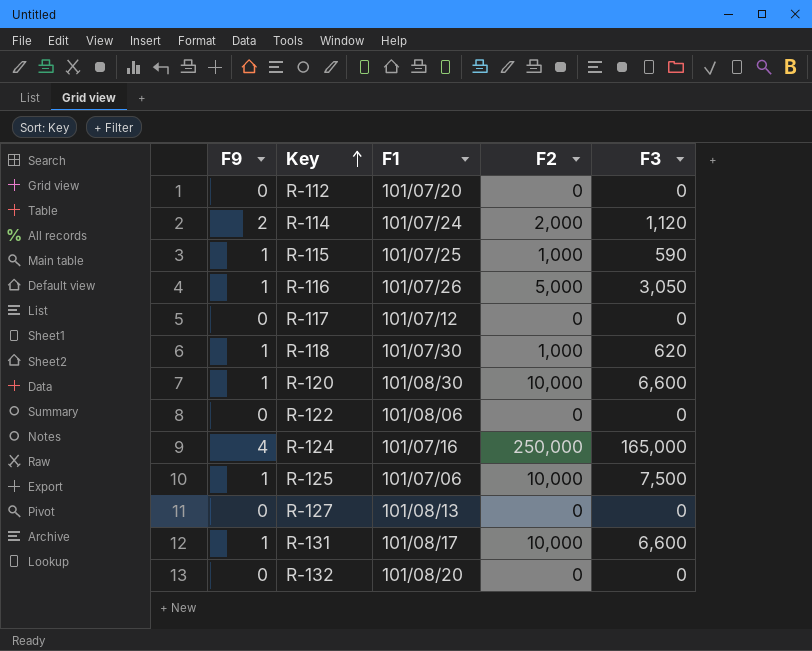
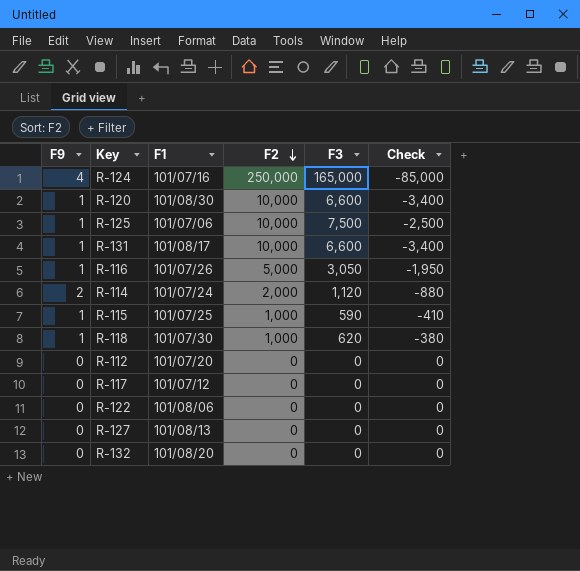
row order: Key ascending -> F2 descending
column Check | formula: none -> [F3] - [F2]

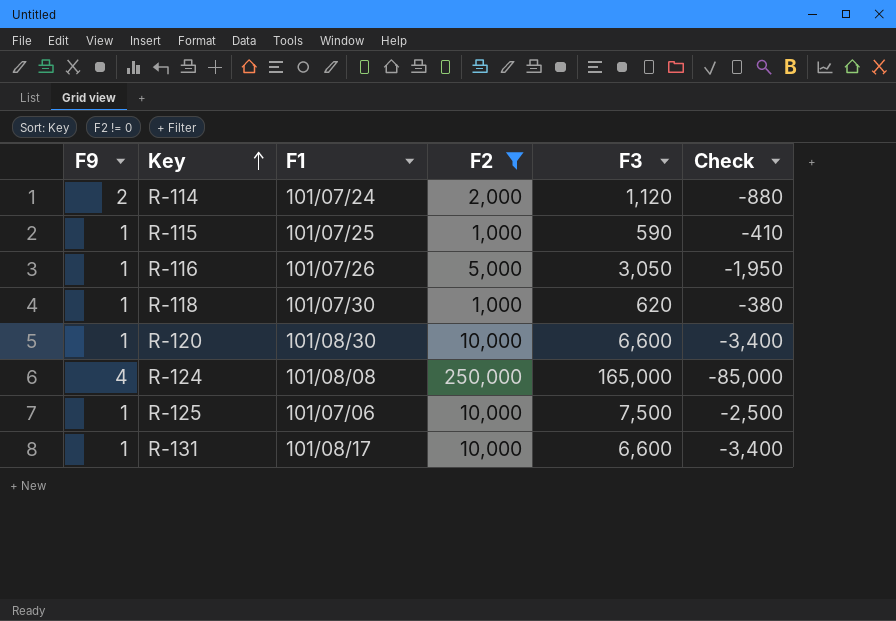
filter: none -> F2 != 0
row order: F2 descending -> Key ascending
R-124 | F1: 101/07/16 -> 101/08/08

